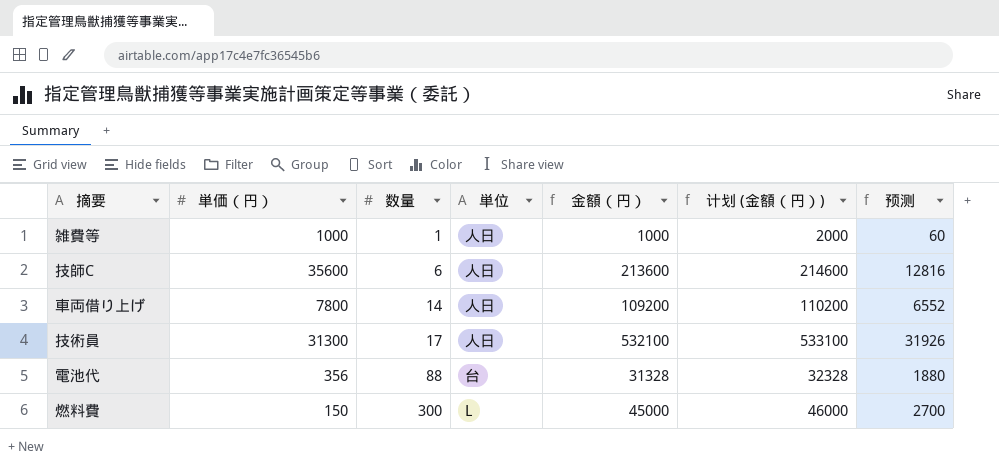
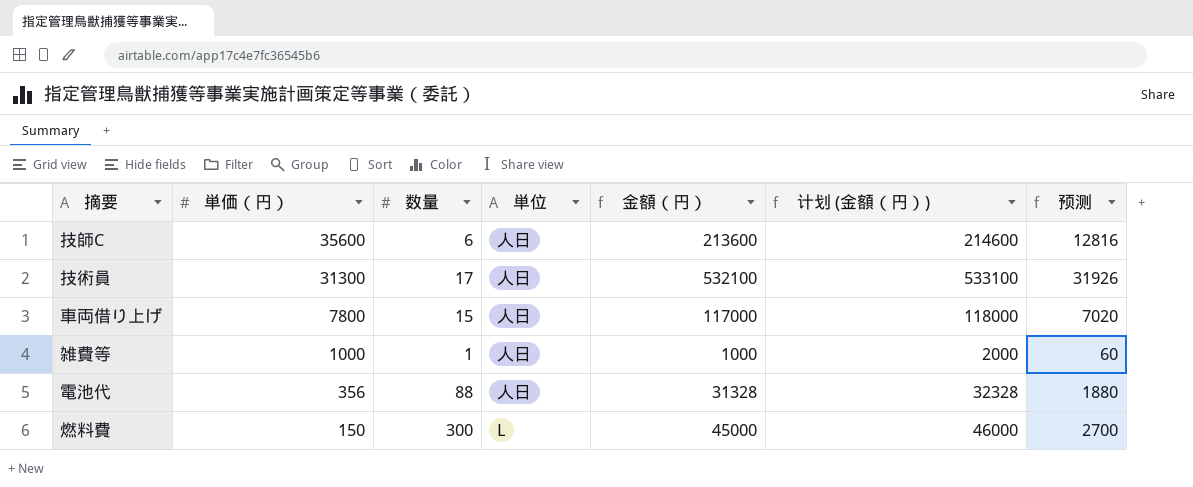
row order: 数量 ascending -> 単価（円） descending
車両借り上げ | 数量: 14 -> 15
車両借り上げ | 金額（円）: 109200 -> 117000
車両借り上げ | 计划 (金額（円）): 110200 -> 118000
車両借り上げ | 预测: 6552 -> 7020
電池代 | 単位: 台 -> 人日

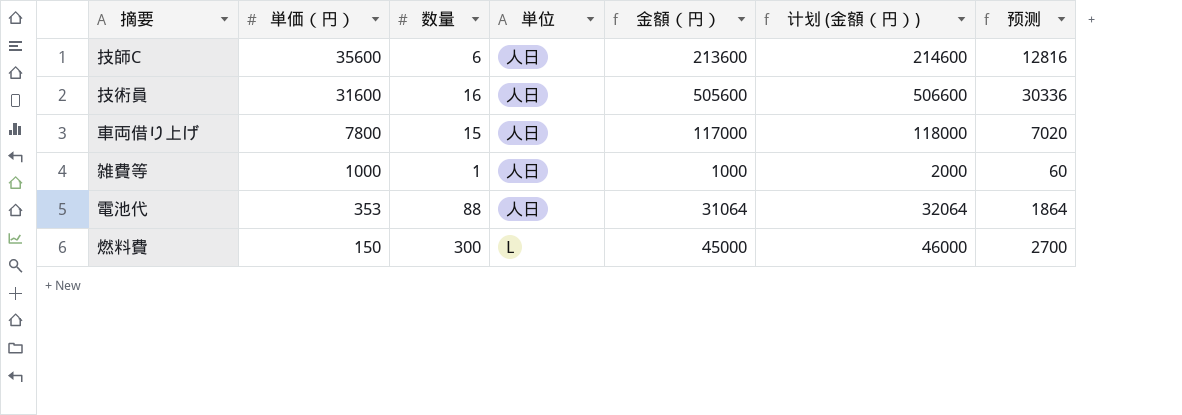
技術員 | 単価（円）: 31300 -> 31600
技術員 | 数量: 17 -> 16
技術員 | 金額（円）: 532100 -> 505600
技術員 | 计划 (金額（円）): 533100 -> 506600
技術員 | 预测: 31926 -> 30336
電池代 | 単価（円）: 356 -> 353
電池代 | 金額（円）: 31328 -> 31064
電池代 | 计划 (金額（円）): 32328 -> 32064
電池代 | 预测: 1880 -> 1864

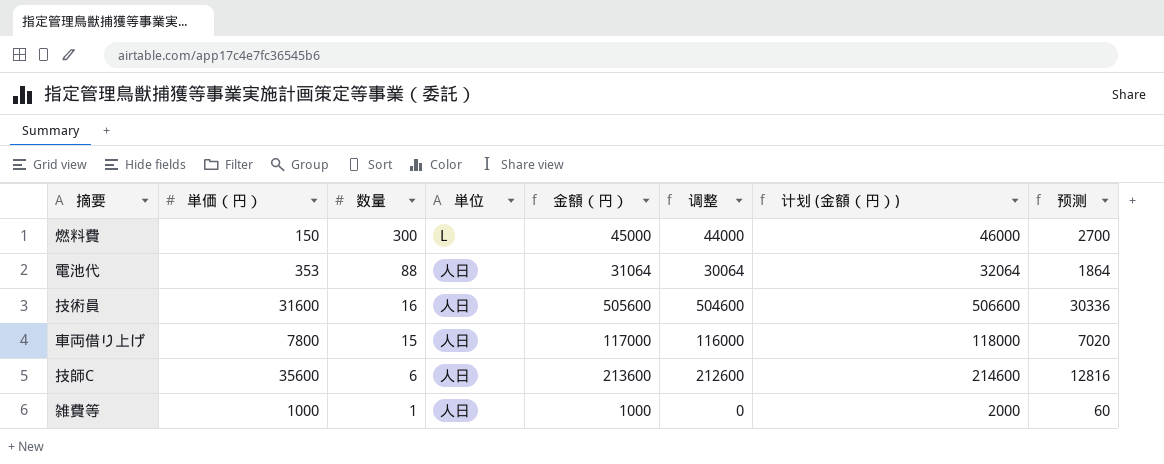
row order: 単価（円） descending -> 数量 descending
column 调整 | formula: none -> [金額（円）] - 1000

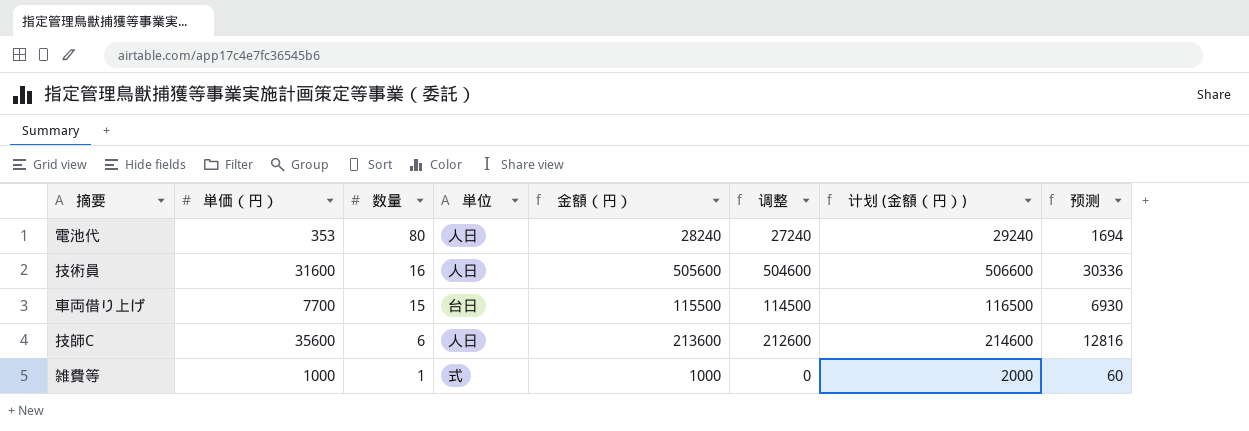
row 燃料費: 150 | 300 | L | 45000 | 44000 | 46000 | 2700 -> none
電池代 | 数量: 88 -> 80
電池代 | 金額（円）: 31064 -> 28240
電池代 | 调整: 30064 -> 27240
電池代 | 计划 (金額（円）): 32064 -> 29240
電池代 | 预测: 1864 -> 1694
車両借り上げ | 単価（円）: 7800 -> 7700
車両借り上げ | 単位: 人日 -> 台日
車両借り上げ | 金額（円）: 117000 -> 115500
車両借り上げ | 调整: 116000 -> 114500
車両借り上げ | 计划 (金額（円）): 118000 -> 116500
車両借り上げ | 预测: 7020 -> 6930
雑費等 | 単位: 人日 -> 式

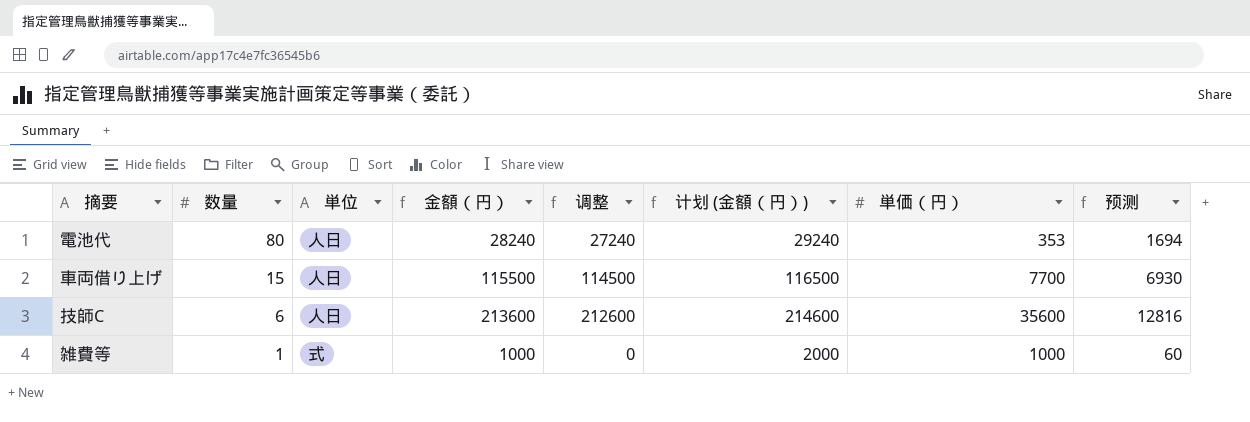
column 単価（円） | position: 2 -> 7
row 技術員: 31600 | 16 | 人日 | 505600 | 504600 | 506600 | 30336 -> none
車両借り上げ | 単位: 台日 -> 人日

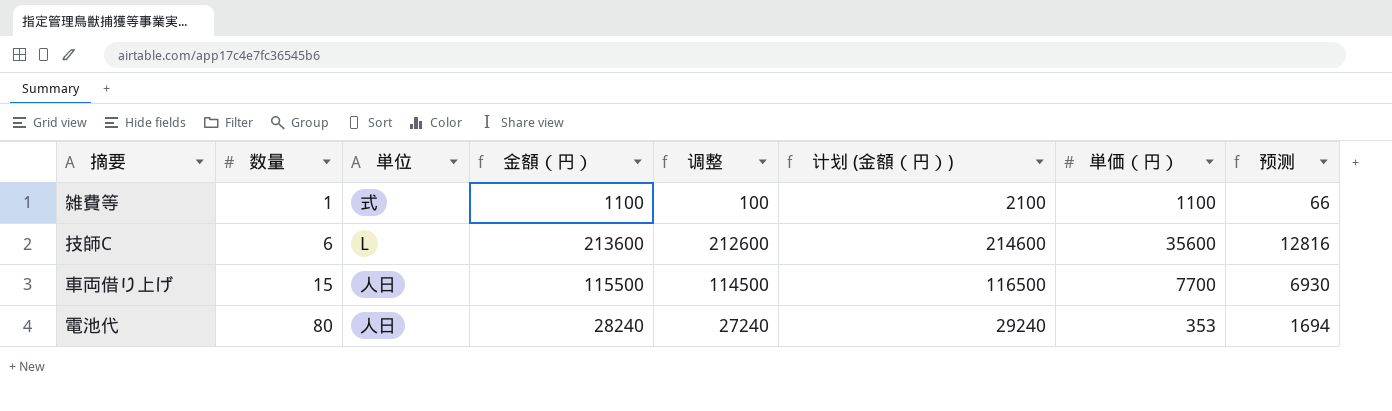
row order: 数量 descending -> 数量 ascending
雑費等 | 金額（円）: 1000 -> 1100
雑費等 | 调整: 0 -> 100
雑費等 | 计划 (金額（円）): 2000 -> 2100
雑費等 | 単価（円）: 1000 -> 1100
雑費等 | 预测: 60 -> 66
技師C | 単位: 人日 -> L

